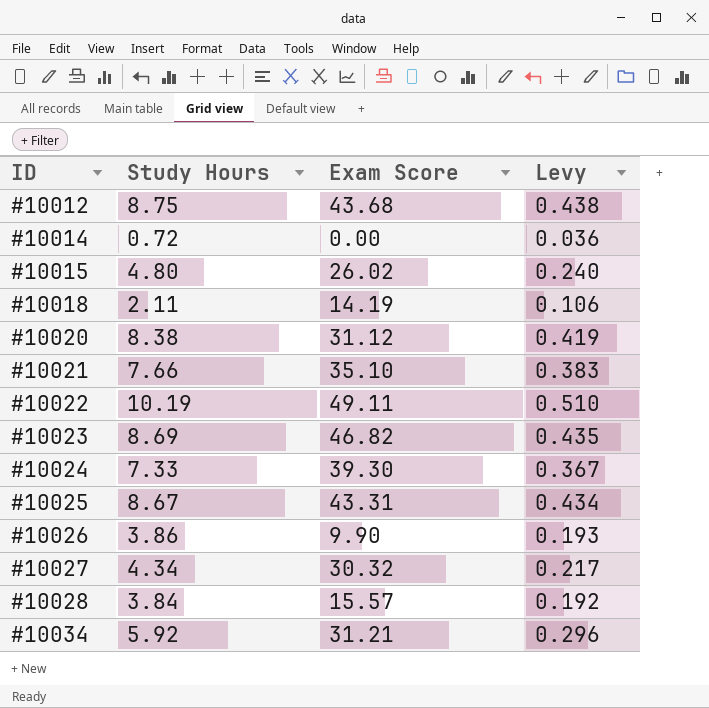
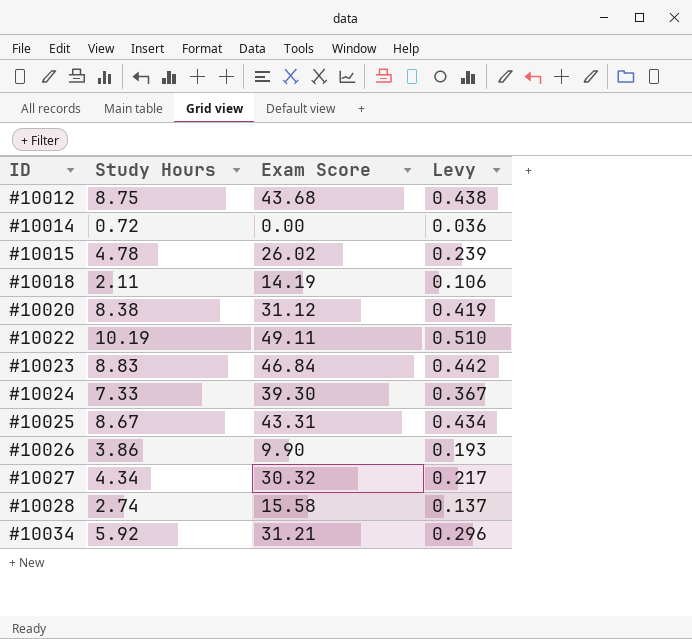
row #10021: 7.66 | 35.10 | 0.383 -> none
#10015 | Study Hours: 4.80 -> 4.78
#10015 | Levy: 0.240 -> 0.239
#10023 | Study Hours: 8.69 -> 8.83
#10023 | Exam Score: 46.82 -> 46.84
#10023 | Levy: 0.435 -> 0.442
#10028 | Study Hours: 3.84 -> 2.74
#10028 | Exam Score: 15.57 -> 15.58
#10028 | Levy: 0.192 -> 0.137

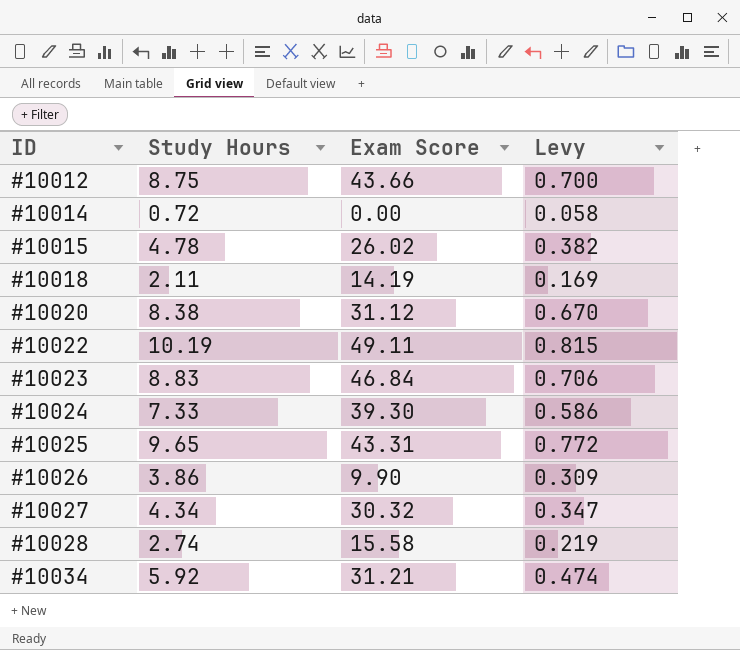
column Levy | formula: [Study Hours] * 0.05 -> [Study Hours] * 0.08
#10012 | Exam Score: 43.68 -> 43.66
#10025 | Study Hours: 8.67 -> 9.65

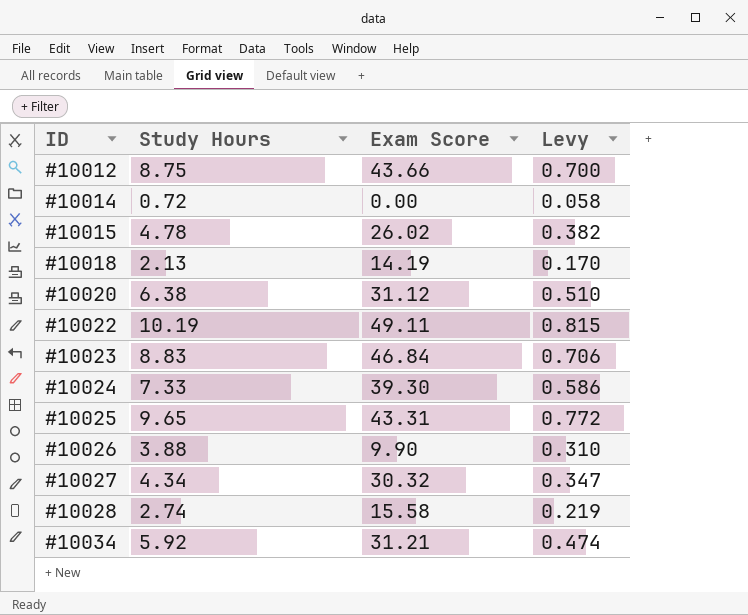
#10018 | Study Hours: 2.11 -> 2.13
#10018 | Levy: 0.169 -> 0.170
#10020 | Study Hours: 8.38 -> 6.38
#10020 | Levy: 0.670 -> 0.510
#10026 | Study Hours: 3.86 -> 3.88
#10026 | Levy: 0.309 -> 0.310

